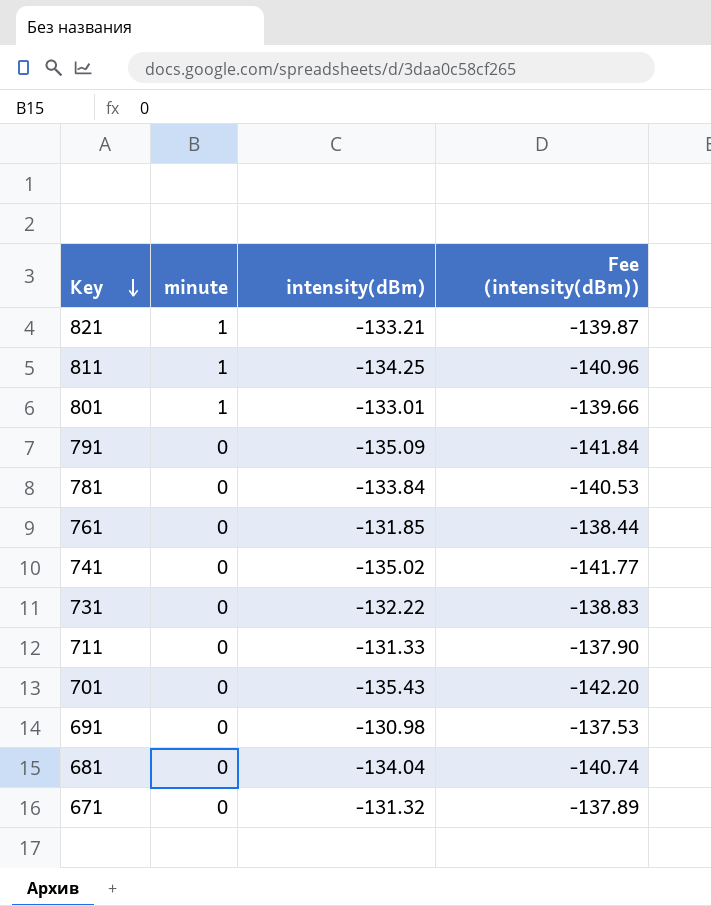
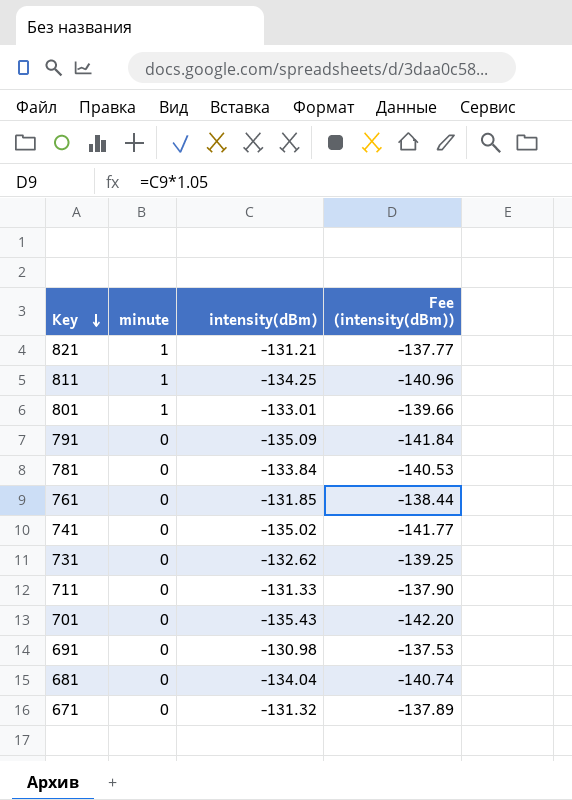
821 | intensity(dBm): -133.21 -> -131.21
821 | Fee (intensity(dBm)): -139.87 -> -137.77
731 | intensity(dBm): -132.22 -> -132.62
731 | Fee (intensity(dBm)): -138.83 -> -139.25

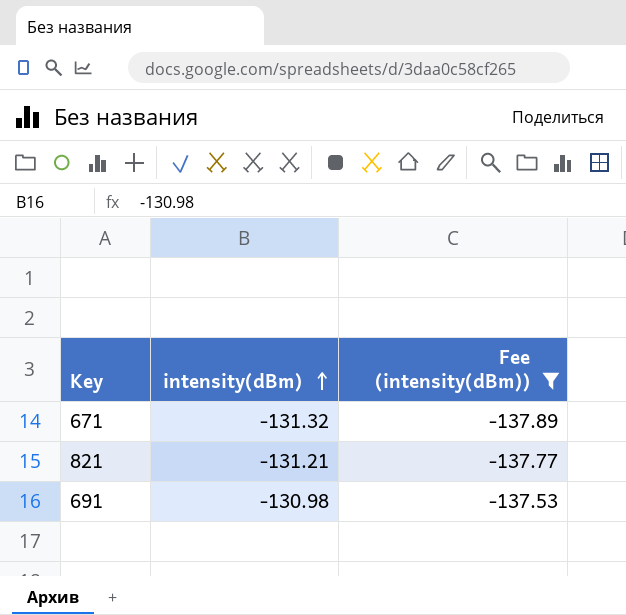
filter: none -> Fee (intensity(dBm)) >= -137.89
row order: Key descending -> intensity(dBm) ascending
column minute | position: 2 -> none

